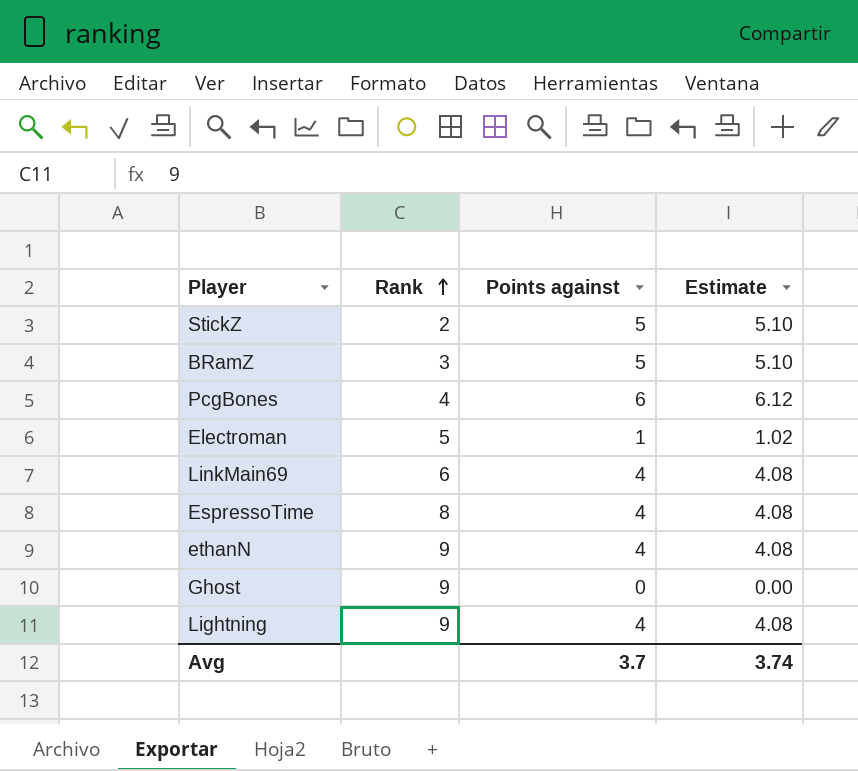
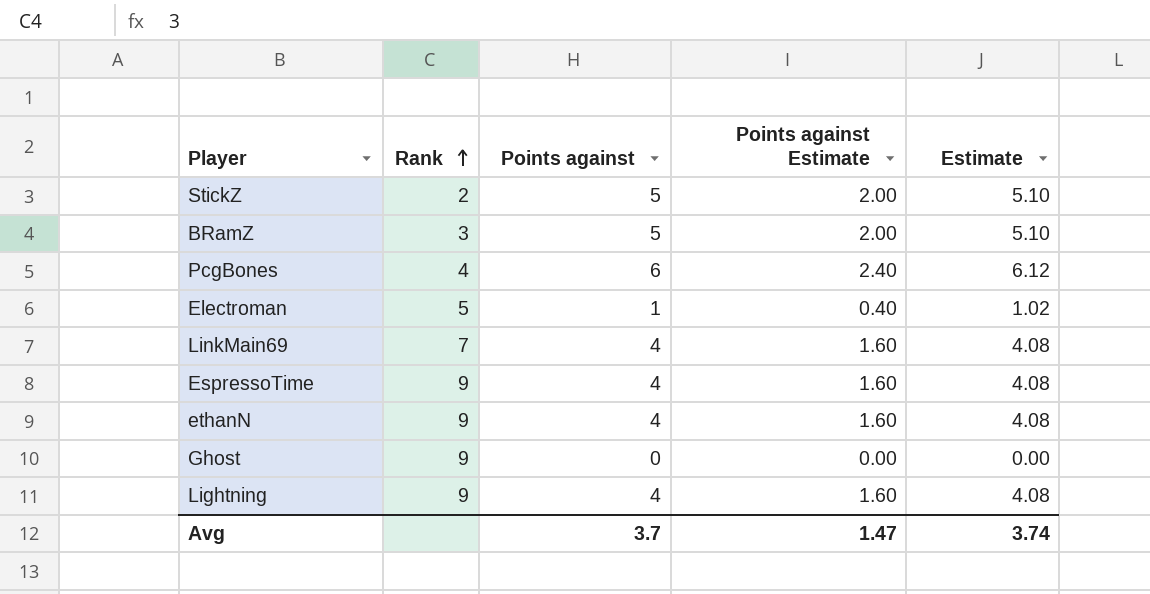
column Points against Estimate | formula: none -> [Points against] * 0.4
LinkMain69 | Rank: 6 -> 7
EspressoTime | Rank: 8 -> 9

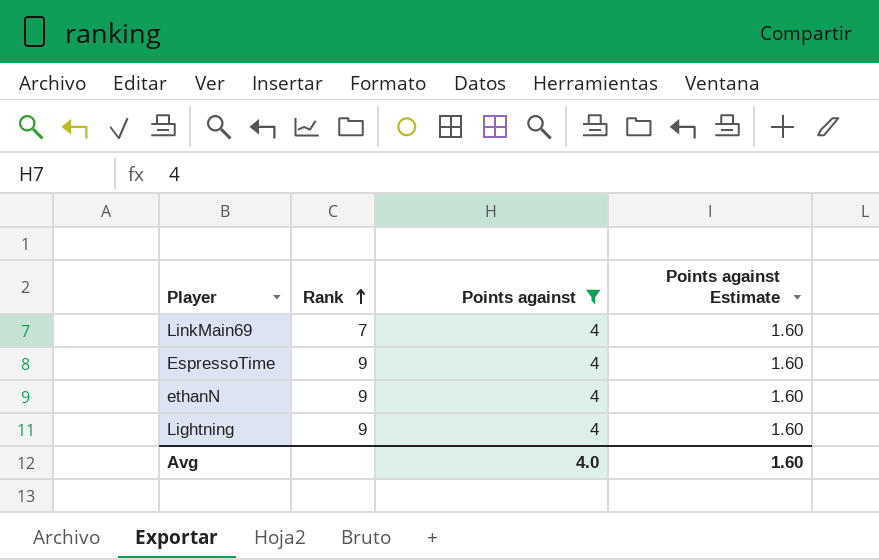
filter: none -> Points against = 4
column Estimate | formula: [Points against] * 1.02 -> none
Avg | Points against: 3.7 -> 4.0
Avg | Points against Estimate: 1.47 -> 1.60

